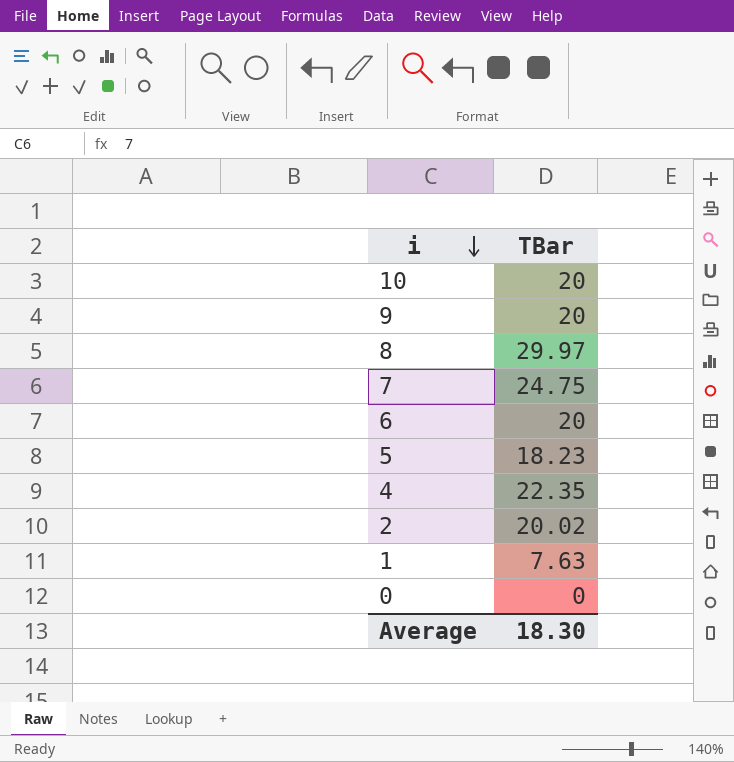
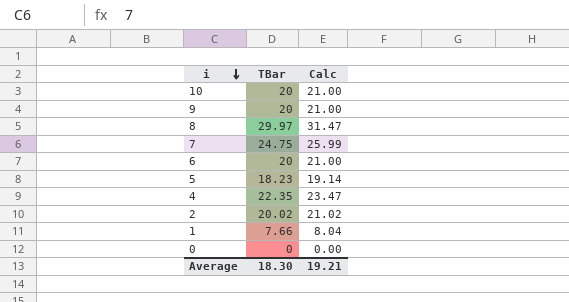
column Calc | formula: none -> [TBar] * 1.05
1 | TBar: 7.63 -> 7.66

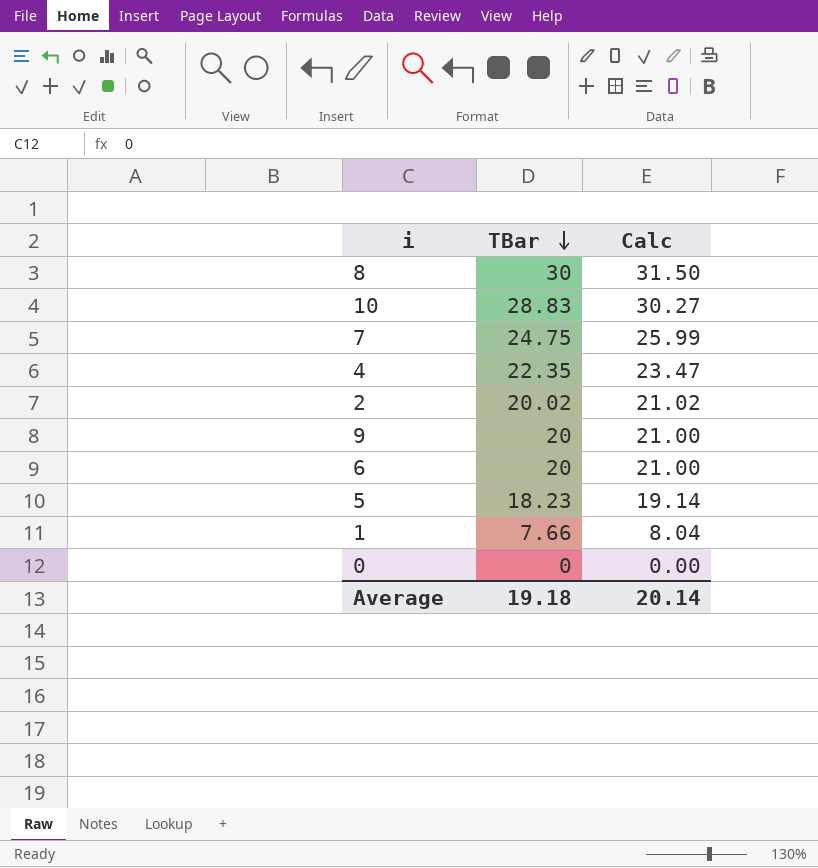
row order: i descending -> TBar descending
8 | TBar: 29.97 -> 30
8 | Calc: 31.47 -> 31.50
10 | TBar: 20 -> 28.83
10 | Calc: 21.00 -> 30.27
Average | TBar: 18.30 -> 19.18
Average | Calc: 19.21 -> 20.14

